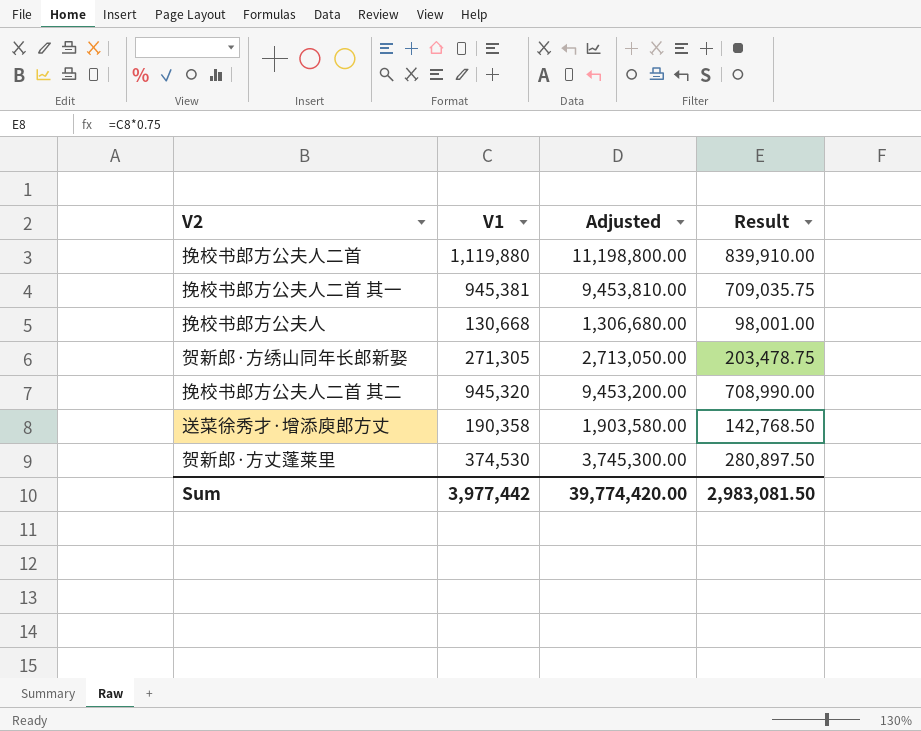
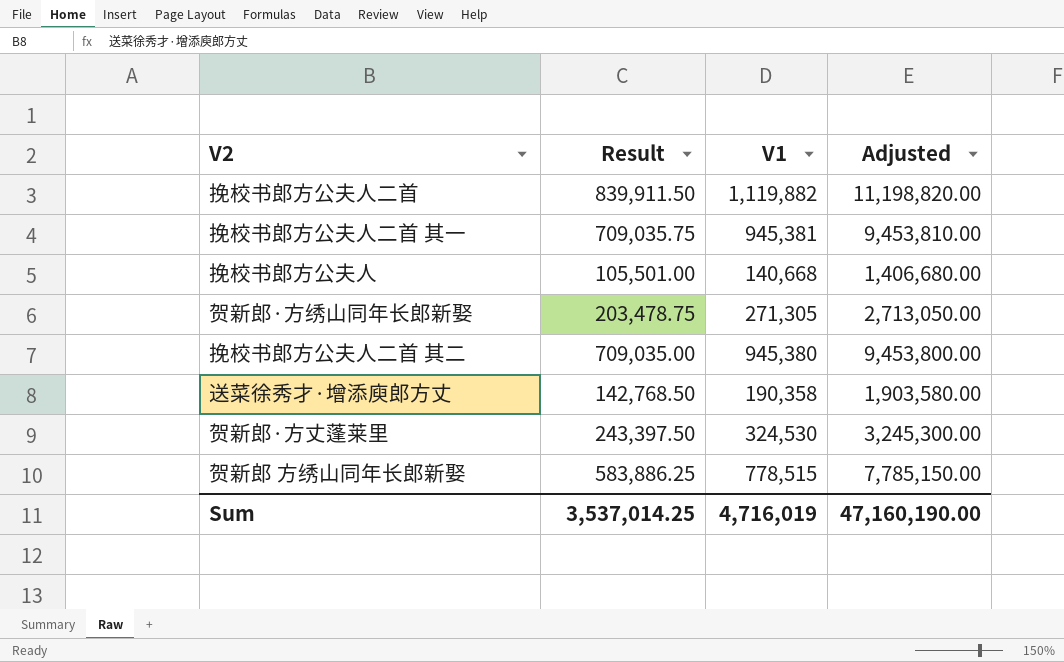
column Result | position: 4 -> 2
挽校书郎方公夫人二首 | Result: 839,910.00 -> 839,911.50
挽校书郎方公夫人二首 | V1: 1,119,880 -> 1,119,882
挽校书郎方公夫人二首 | Adjusted: 11,198,800.00 -> 11,198,820.00
挽校书郎方公夫人 | Result: 98,001.00 -> 105,501.00
挽校书郎方公夫人 | V1: 130,668 -> 140,668
挽校书郎方公夫人 | Adjusted: 1,306,680.00 -> 1,406,680.00
挽校书郎方公夫人二首 其二 | Result: 708,990.00 -> 709,035.00
挽校书郎方公夫人二首 其二 | V1: 945,320 -> 945,380
挽校书郎方公夫人二首 其二 | Adjusted: 9,453,200.00 -> 9,453,800.00
贺新郎·方丈蓬莱里 | Result: 280,897.50 -> 243,397.50
贺新郎·方丈蓬莱里 | V1: 374,530 -> 324,530
贺新郎·方丈蓬莱里 | Adjusted: 3,745,300.00 -> 3,245,300.00
row 贺新郎 方绣山同年长郎新娶: none -> 583,886.25 | 778,515 | 7,785,150.00
Sum | Result: 2,983,081.50 -> 3,537,014.25
Sum | V1: 3,977,442 -> 4,716,019
Sum | Adjusted: 39,774,420.00 -> 47,160,190.00

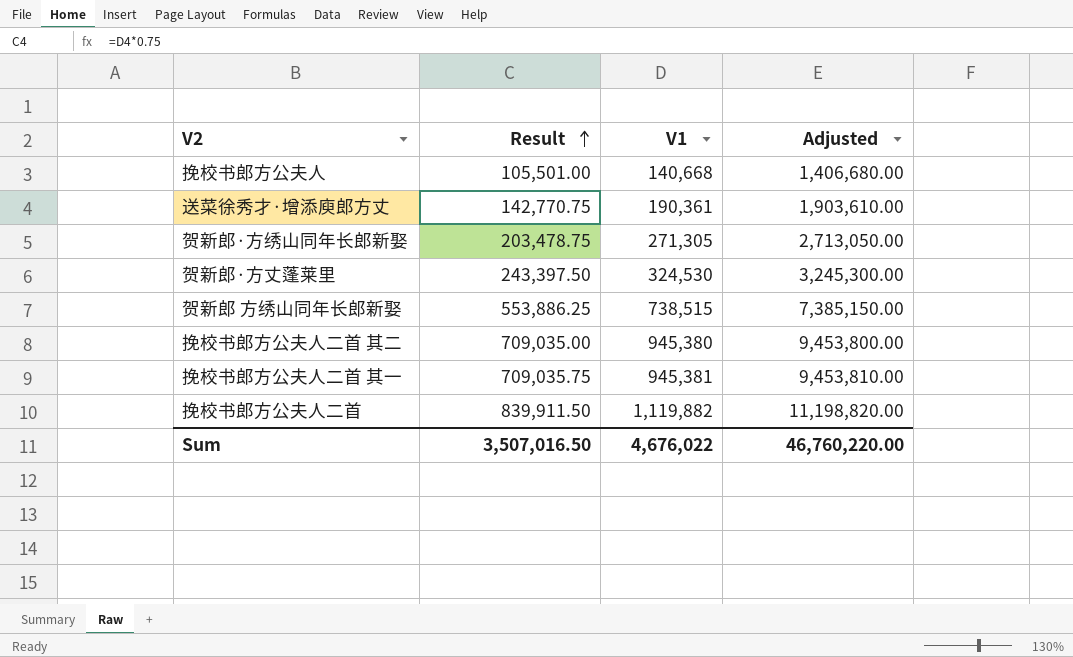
row order: none -> Result ascending
送菜徐秀才·增添庾郎方丈 | Result: 142,768.50 -> 142,770.75
送菜徐秀才·增添庾郎方丈 | V1: 190,358 -> 190,361
送菜徐秀才·增添庾郎方丈 | Adjusted: 1,903,580.00 -> 1,903,610.00
贺新郎 方绣山同年长郎新娶 | Result: 583,886.25 -> 553,886.25
贺新郎 方绣山同年长郎新娶 | V1: 778,515 -> 738,515
贺新郎 方绣山同年长郎新娶 | Adjusted: 7,785,150.00 -> 7,385,150.00
Sum | Result: 3,537,014.25 -> 3,507,016.50
Sum | V1: 4,716,019 -> 4,676,022
Sum | Adjusted: 47,160,190.00 -> 46,760,220.00

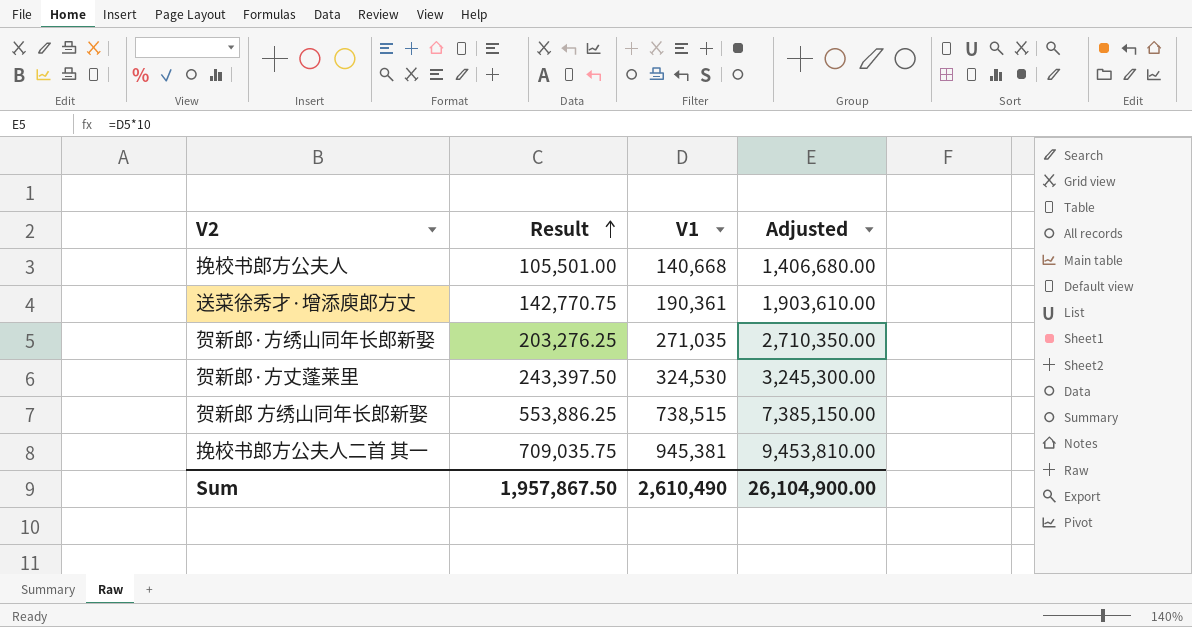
row 挽校书郎方公夫人二首 其二: 709,035.00 | 945,380 | 9,453,800.00 -> none
row 挽校书郎方公夫人二首: 839,911.50 | 1,119,882 | 11,198,820.00 -> none
贺新郎·方绣山同年长郎新娶 | Result: 203,478.75 -> 203,276.25
贺新郎·方绣山同年长郎新娶 | V1: 271,305 -> 271,035
贺新郎·方绣山同年长郎新娶 | Adjusted: 2,713,050.00 -> 2,710,350.00
Sum | Result: 3,507,016.50 -> 1,957,867.50
Sum | V1: 4,676,022 -> 2,610,490
Sum | Adjusted: 46,760,220.00 -> 26,104,900.00

